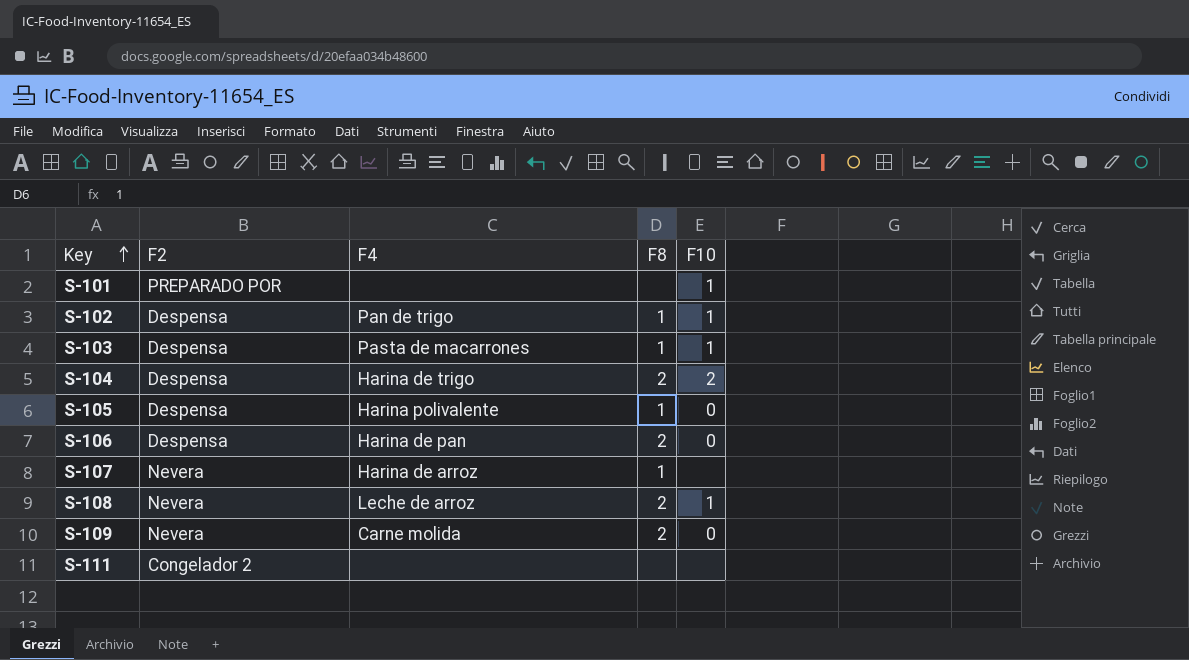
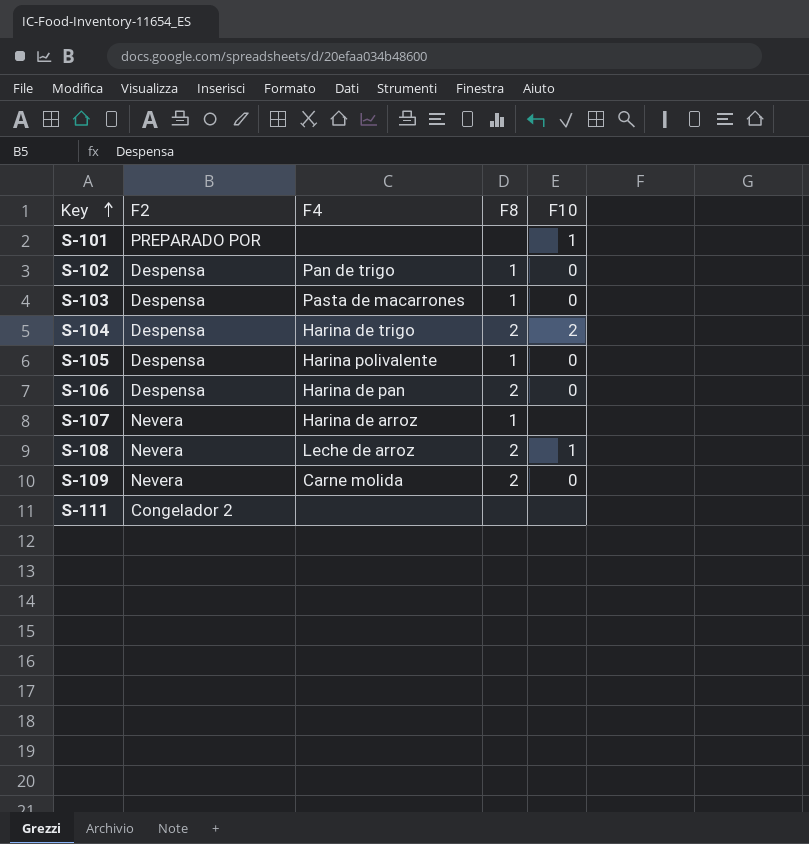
S-102 | F10: 1 -> 0
S-103 | F10: 1 -> 0

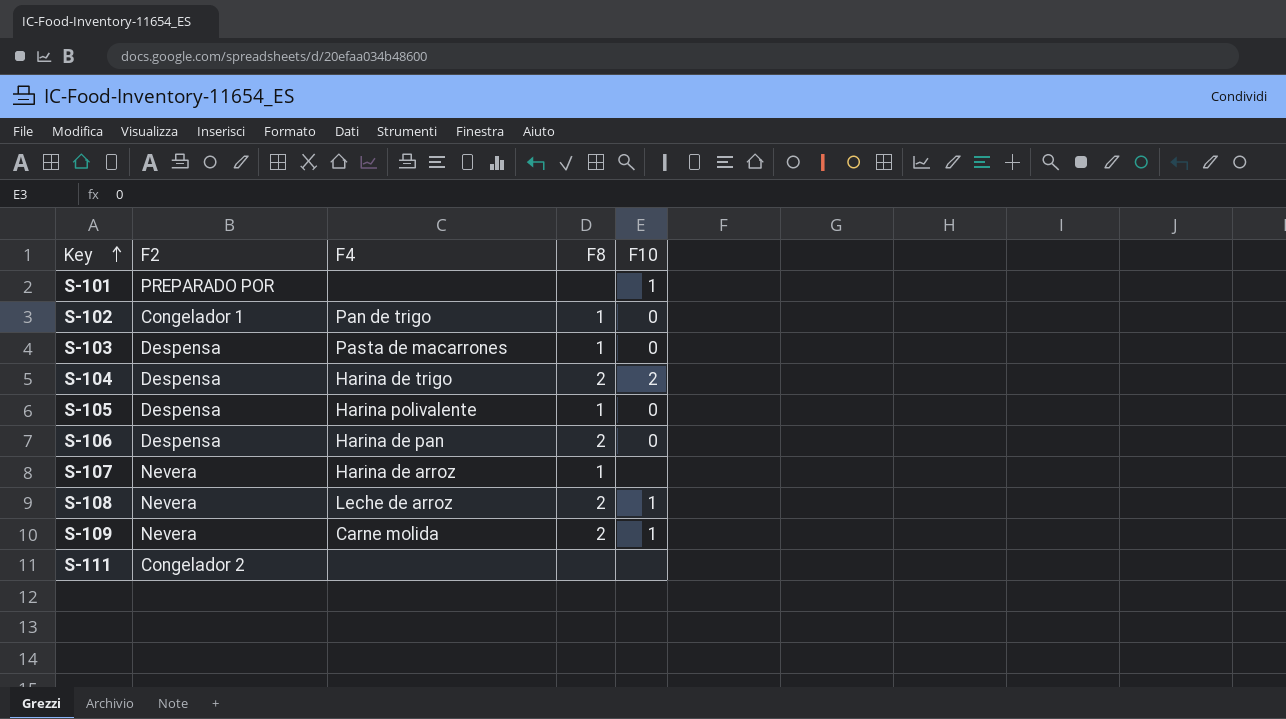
S-102 | F2: Despensa -> Congelador 1
S-109 | F10: 0 -> 1

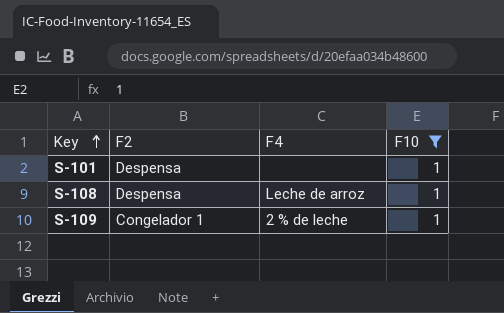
filter: none -> F10 = 1
column F8 | position: 4 -> none
S-101 | F2: PREPARADO POR -> Despensa
S-108 | F2: Nevera -> Despensa
S-109 | F2: Nevera -> Congelador 1
S-109 | F4: Carne molida -> 2 % de leche

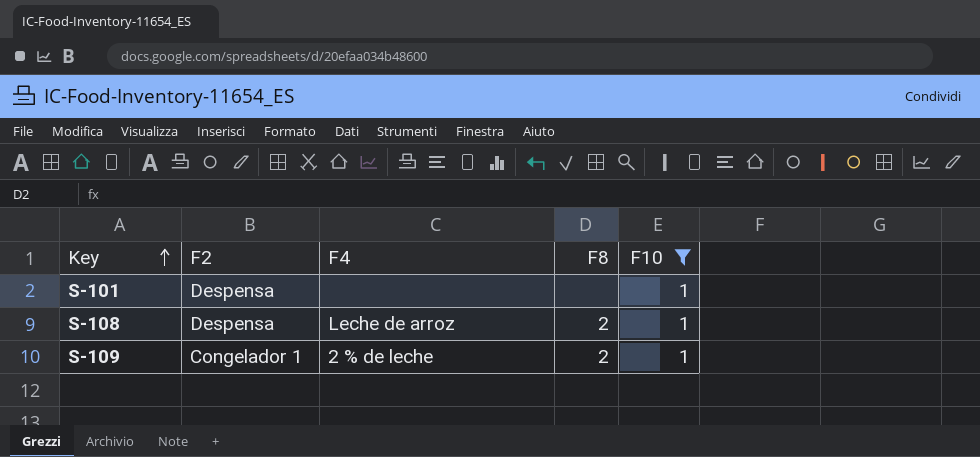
column F8 | position: none -> 4

